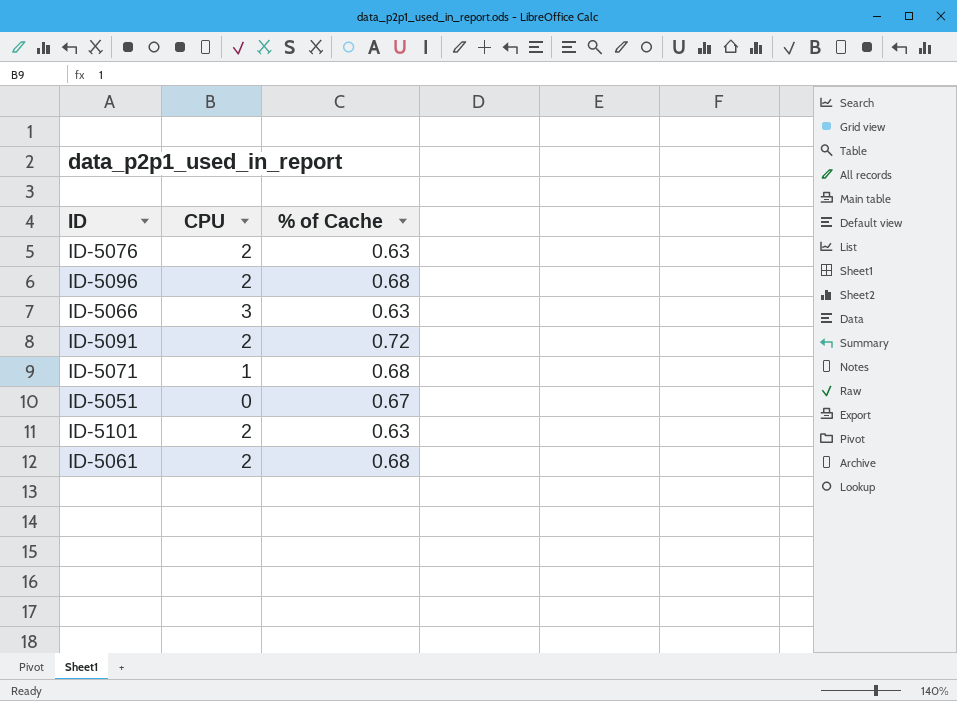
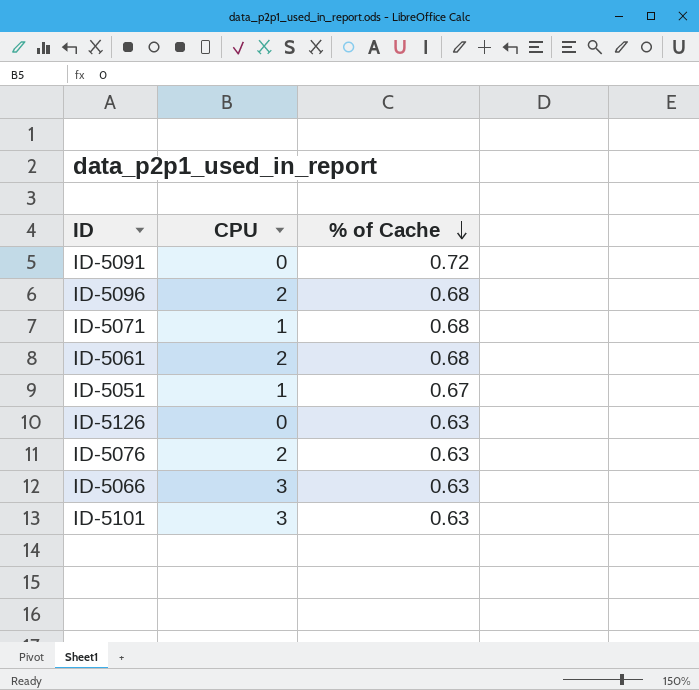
row order: none -> % of Cache descending
ID-5091 | CPU: 2 -> 0
ID-5051 | CPU: 0 -> 1
row ID-5126: none -> 0 | 0.63
ID-5101 | CPU: 2 -> 3

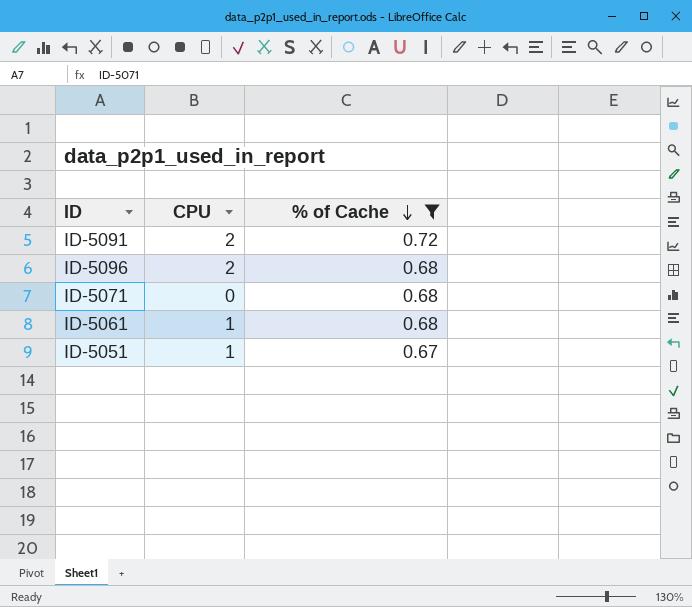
filter: none -> % of Cache != 0.63
ID-5091 | CPU: 0 -> 2
ID-5071 | CPU: 1 -> 0
ID-5061 | CPU: 2 -> 1

